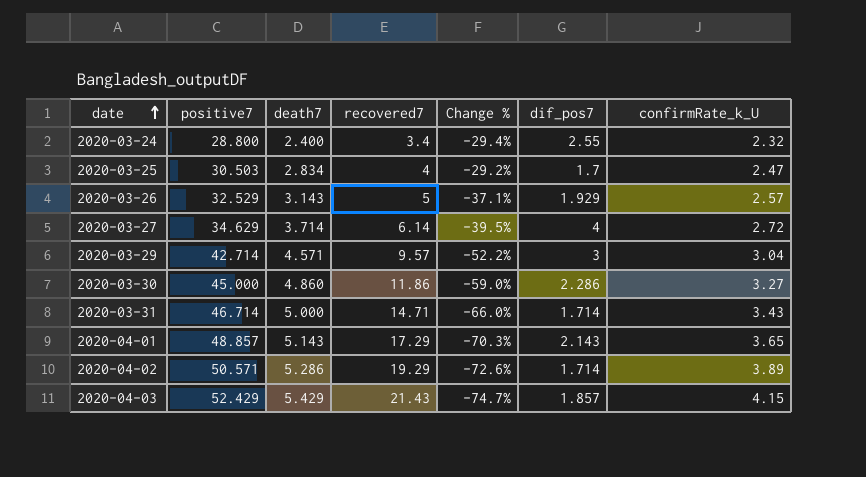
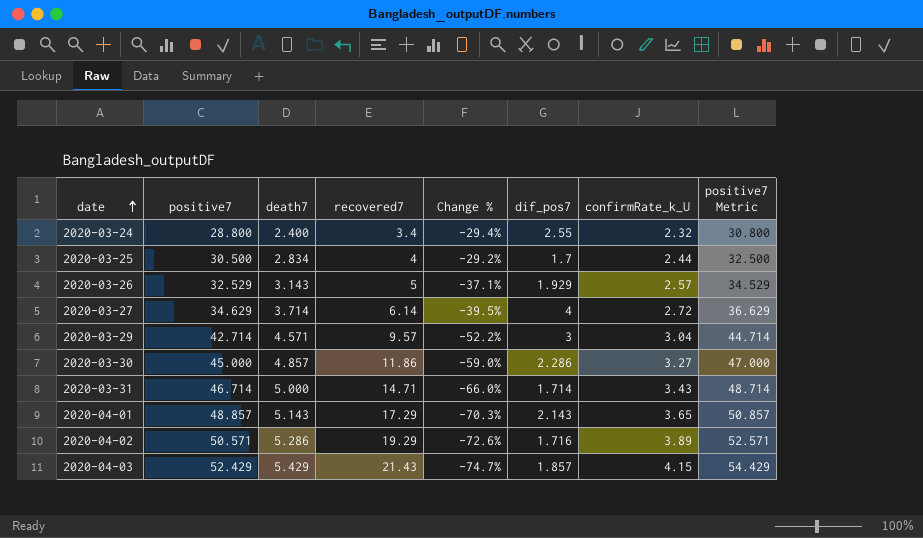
column positive7 Metric | formula: none -> [positive7] + 2
2020-03-25 | positive7: 30.503 -> 30.500
2020-03-25 | confirmRate_k_U: 2.47 -> 2.44
2020-03-30 | death7: 4.860 -> 4.857
2020-04-02 | dif_pos7: 1.714 -> 1.716

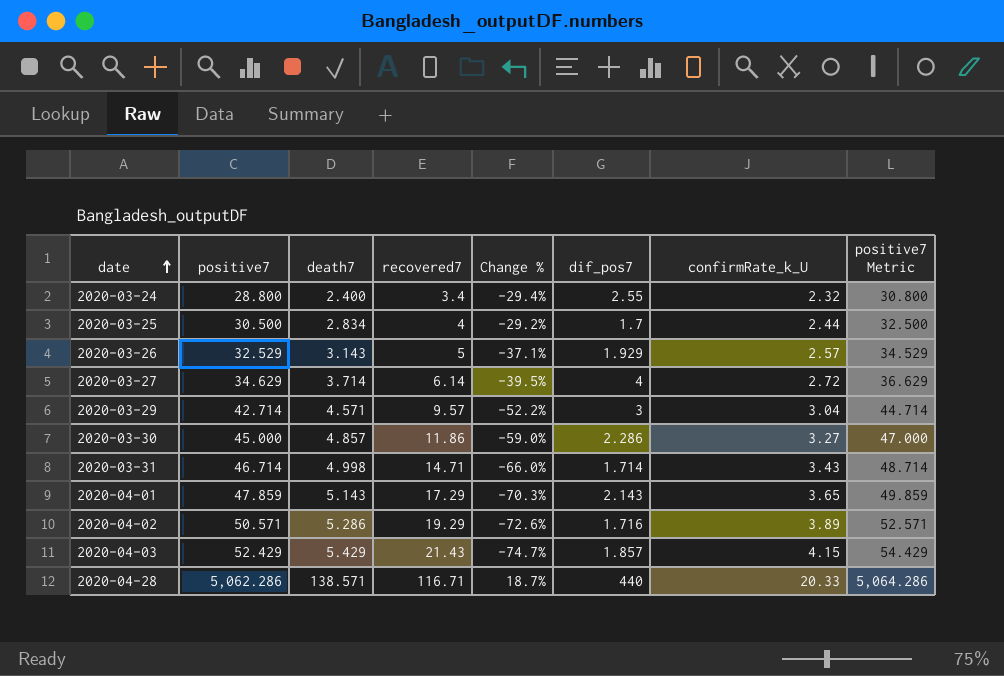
2020-03-31 | death7: 5.000 -> 4.998
2020-04-01 | positive7: 48.857 -> 47.859
2020-04-01 | positive7 Metric: 50.857 -> 49.859
row 2020-04-28: none -> 5,062.286 | 138.571 | 116.71 | 18.7% | 440 | 20.33 | 5,064.286

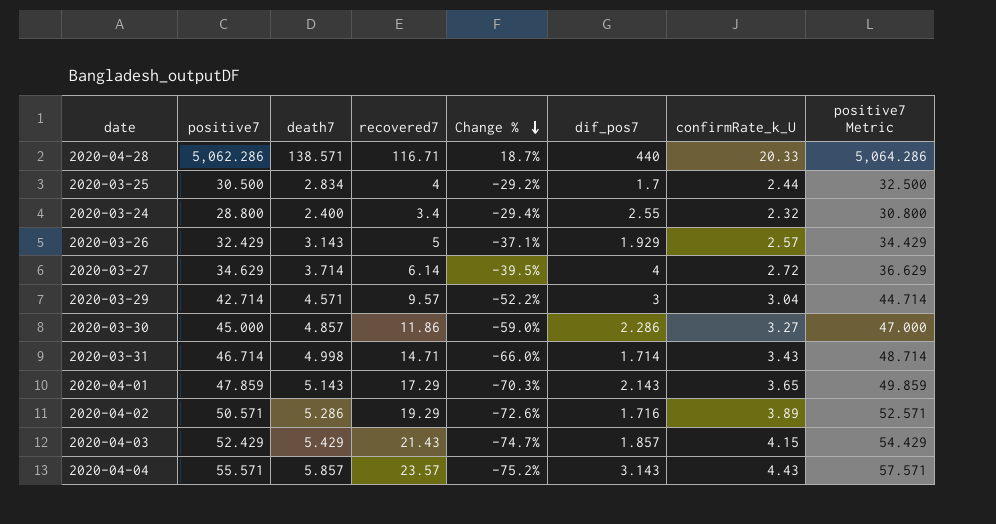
row order: date ascending -> Change % descending
2020-03-26 | positive7: 32.529 -> 32.429
2020-03-26 | positive7 Metric: 34.529 -> 34.429
row 2020-04-04: none -> 55.571 | 5.857 | 23.57 | -75.2% | 3.143 | 4.43 | 57.571

